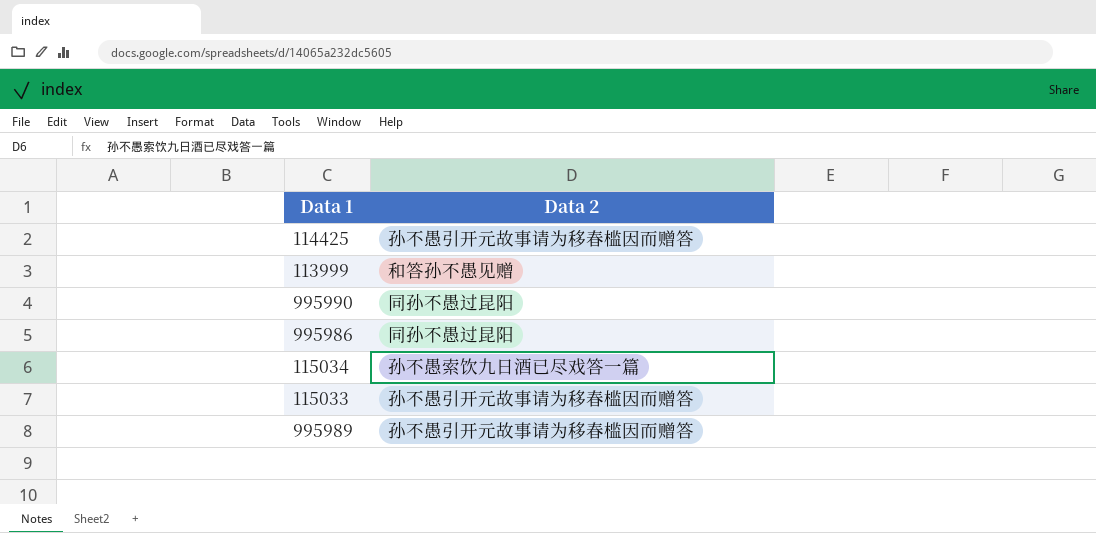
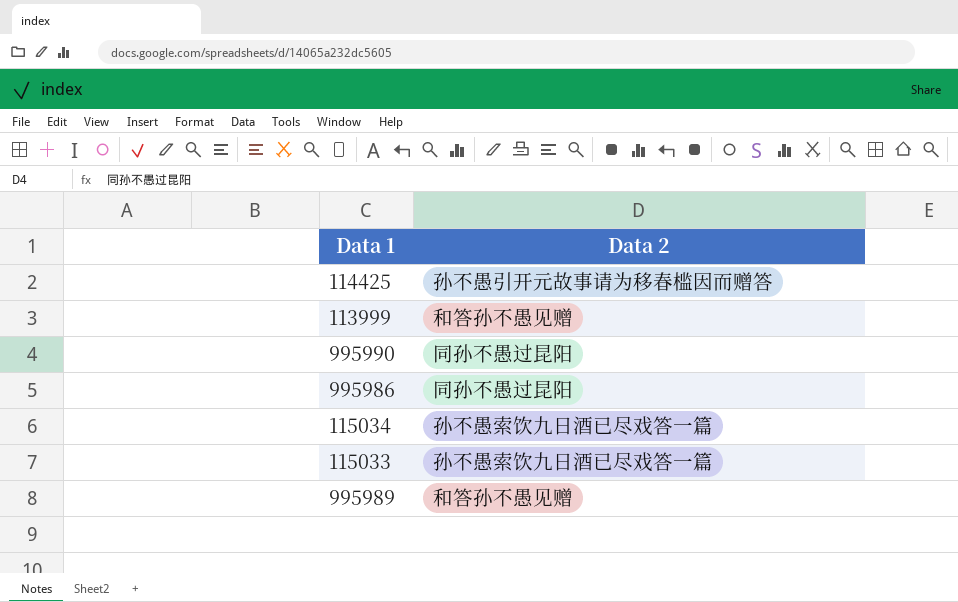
115033 | Data 2: 孙不愚引开元故事请为移春槛因而赠答 -> 孙不愚索饮九日酒已尽戏答一篇
995989 | Data 2: 孙不愚引开元故事请为移春槛因而赠答 -> 和答孙不愚见赠

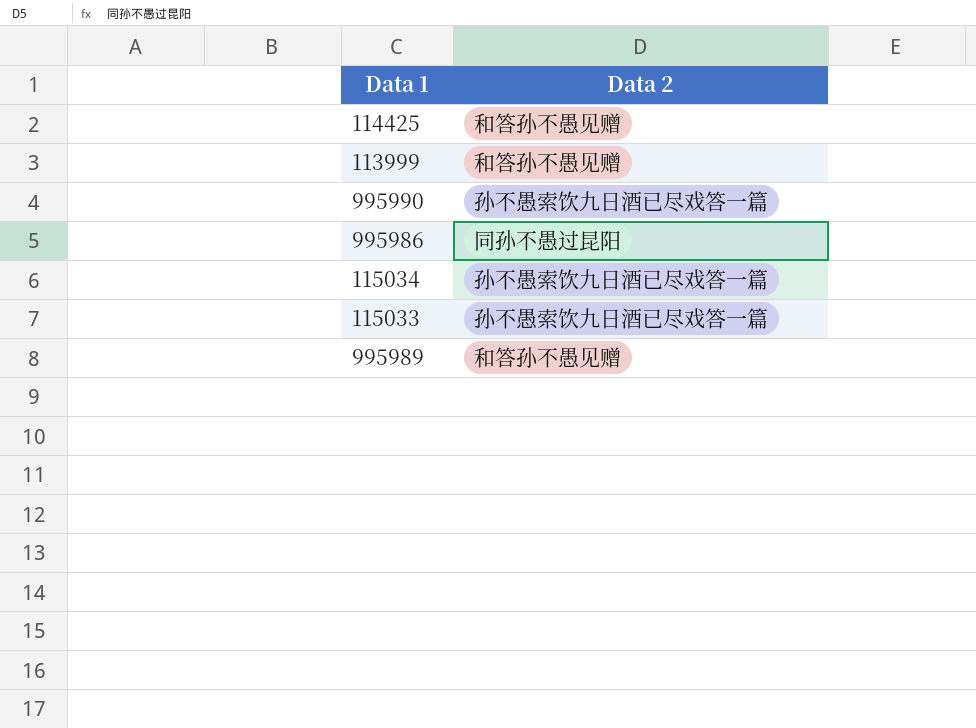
114425 | Data 2: 孙不愚引开元故事请为移春槛因而赠答 -> 和答孙不愚见赠
995990 | Data 2: 同孙不愚过昆阳 -> 孙不愚索饮九日酒已尽戏答一篇

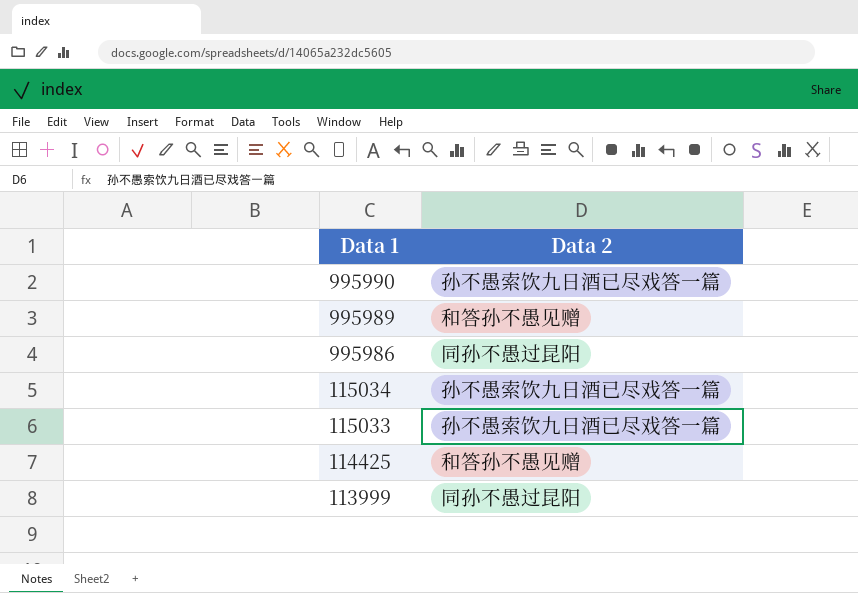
row order: none -> Data 1 descending
113999 | Data 2: 和答孙不愚见赠 -> 同孙不愚过昆阳

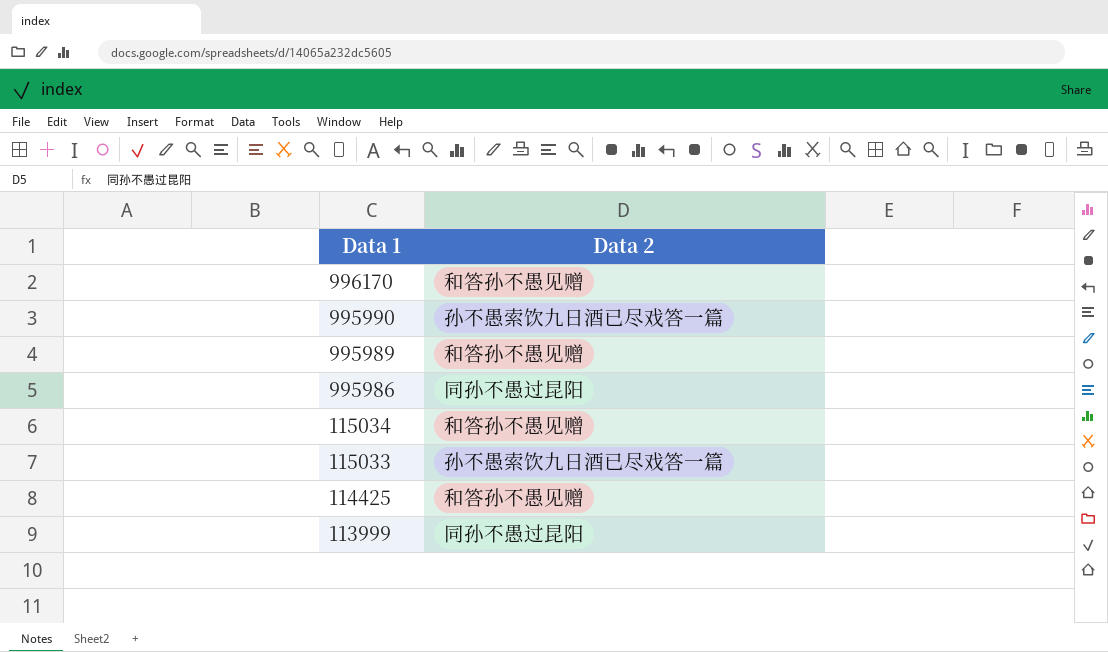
row 996170: none -> 和答孙不愚见赠
115034 | Data 2: 孙不愚索饮九日酒已尽戏答一篇 -> 和答孙不愚见赠

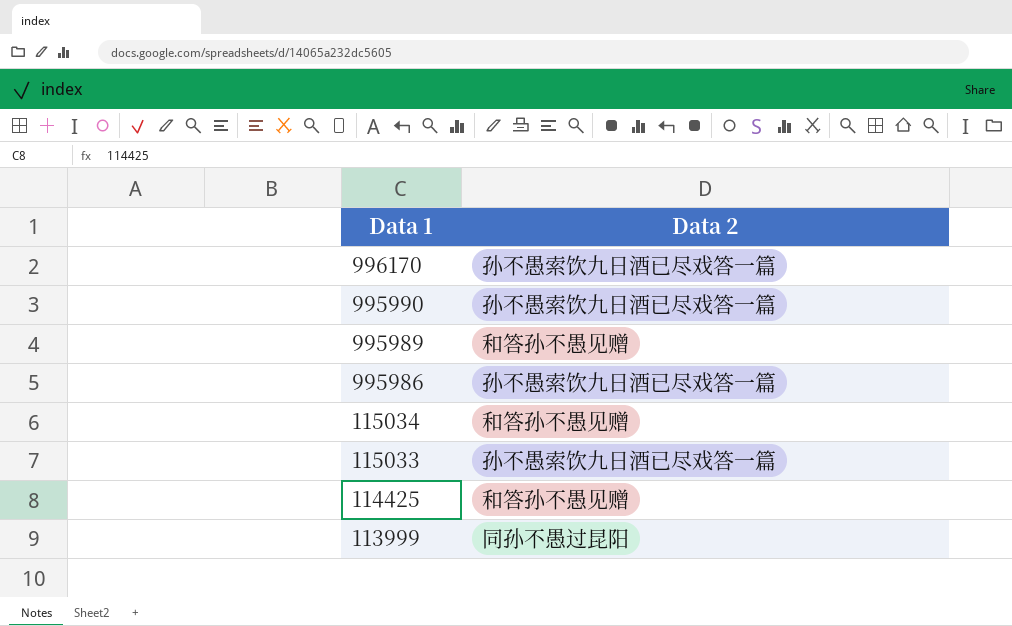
996170 | Data 2: 和答孙不愚见赠 -> 孙不愚索饮九日酒已尽戏答一篇
995986 | Data 2: 同孙不愚过昆阳 -> 孙不愚索饮九日酒已尽戏答一篇

